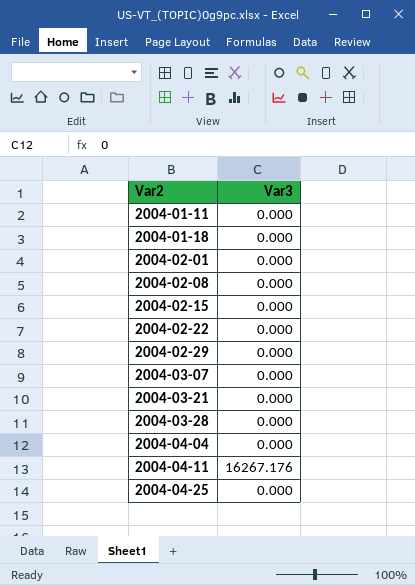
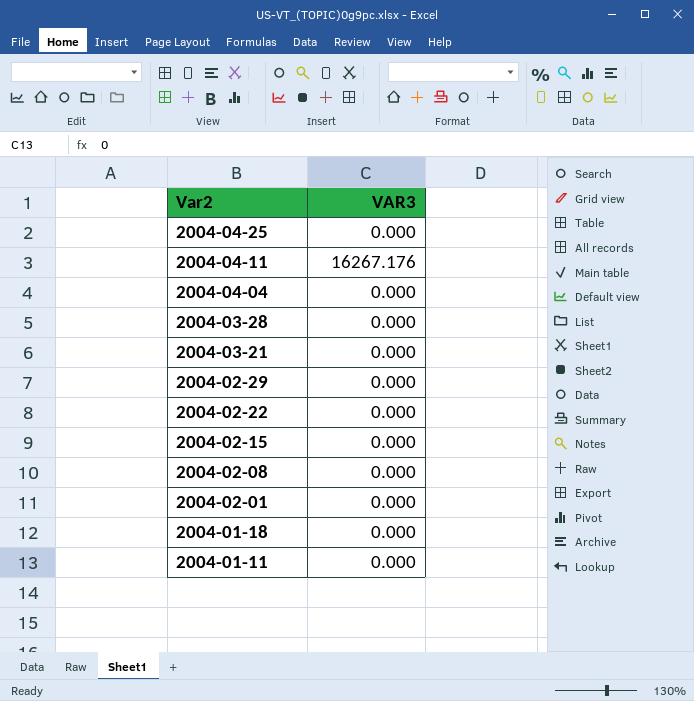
row order: Var2 ascending -> Var2 descending
column name: Var3 -> VAR3
row 2004-03-07: 0.000 -> none

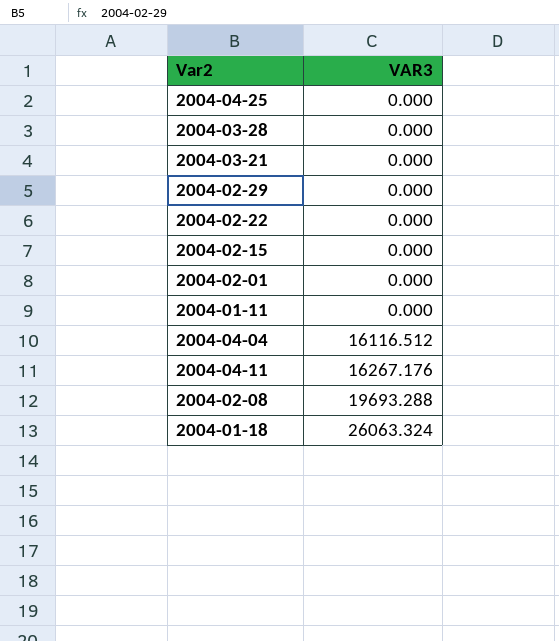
row order: Var2 descending -> VAR3 ascending
2004-04-04 | VAR3: 0.000 -> 16116.512
2004-02-08 | VAR3: 0.000 -> 19693.288
2004-01-18 | VAR3: 0.000 -> 26063.324

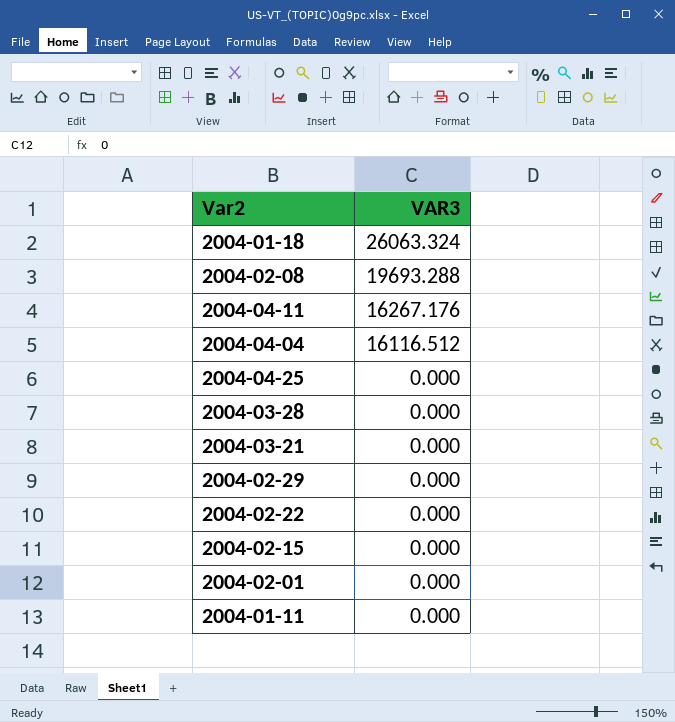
row order: VAR3 ascending -> VAR3 descending

